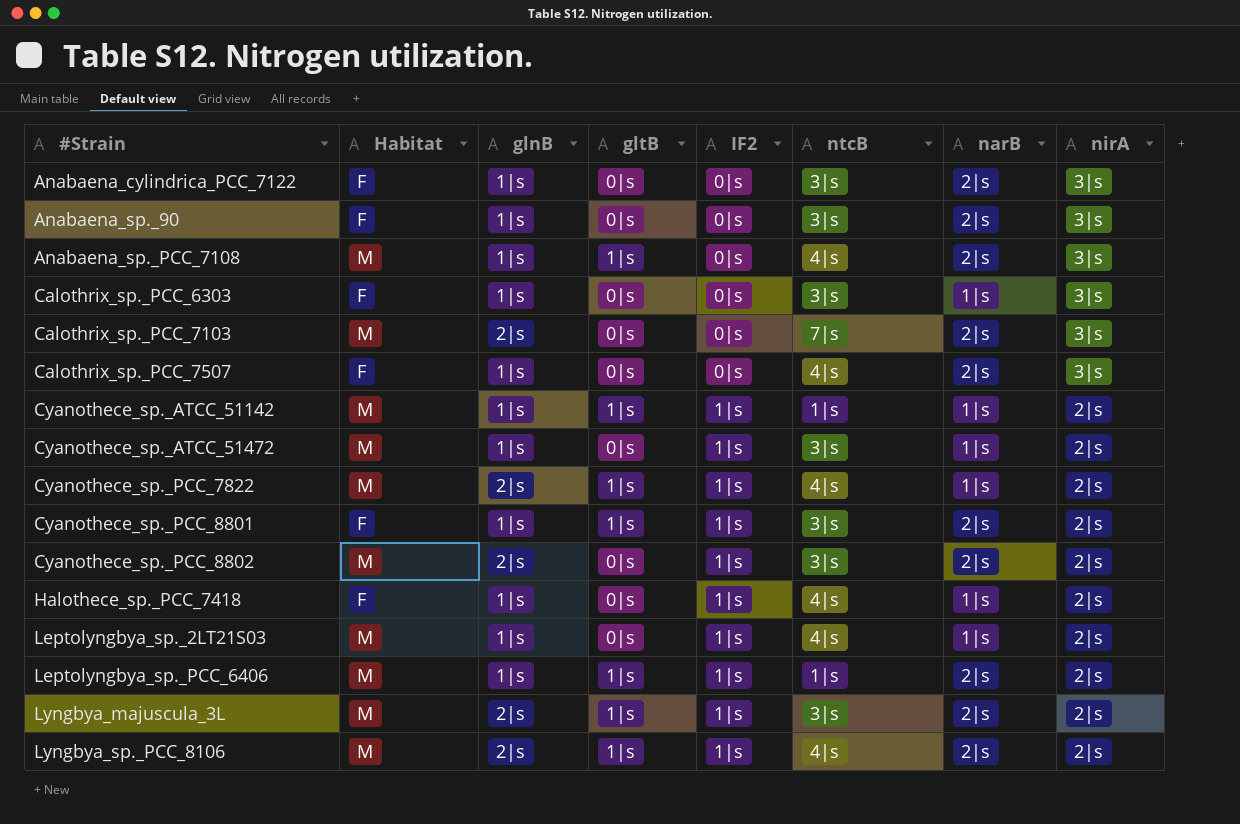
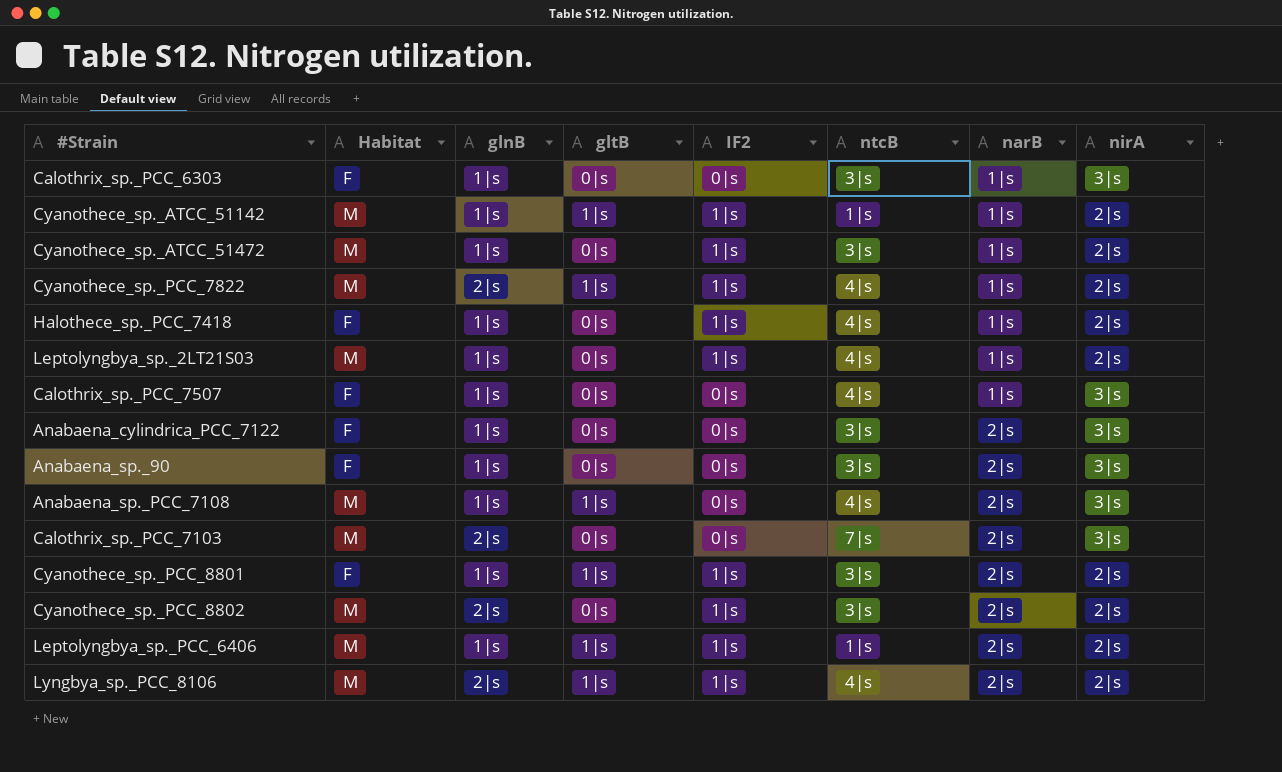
row order: #Strain ascending -> narB ascending
row Lyngbya_majuscula_3L: M | 2|s | 1|s | 1|s | 3|s | 2|s | 2|s -> none
Calothrix_sp._PCC_7507 | narB: 2|s -> 1|s

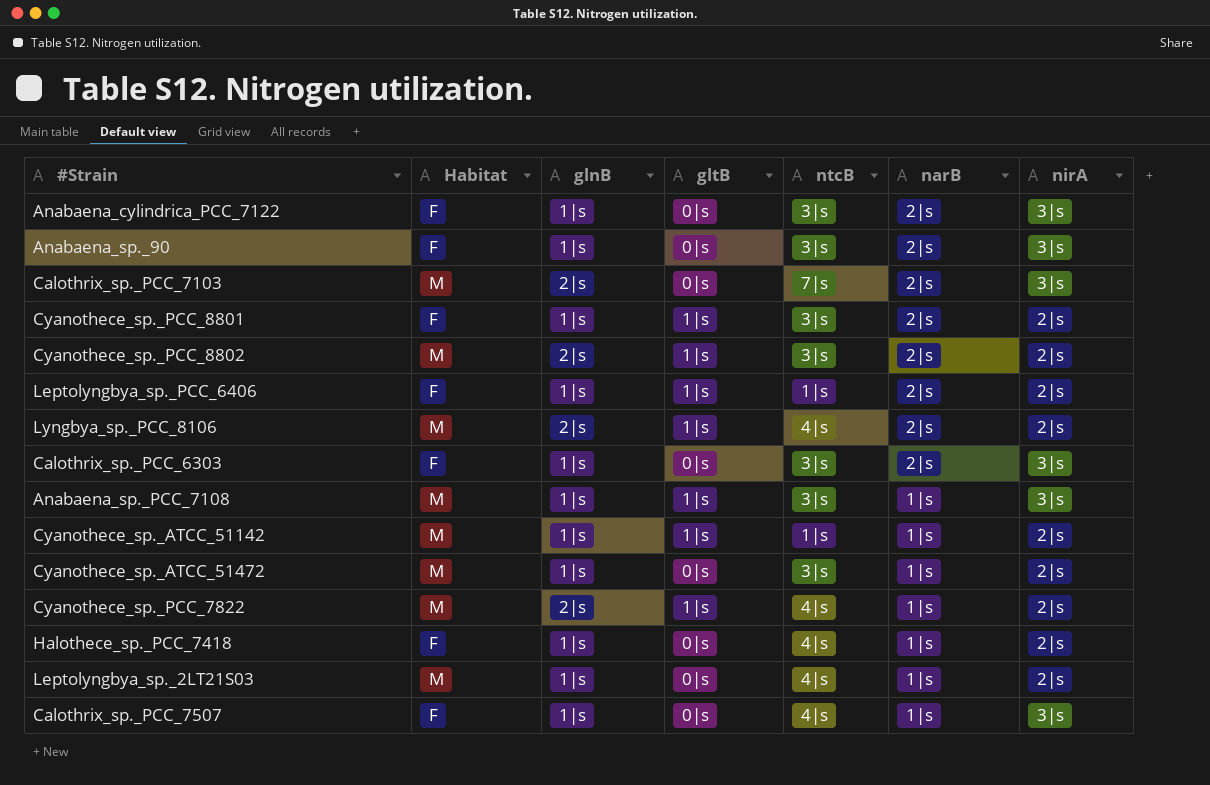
row order: narB ascending -> narB descending
column IF2 | position: 5 -> none
Cyanothece_sp._PCC_8802 | gltB: 0|s -> 1|s
Leptolyngbya_sp._PCC_6406 | Habitat: M -> F
Calothrix_sp._PCC_6303 | narB: 1|s -> 2|s
Anabaena_sp._PCC_7108 | ntcB: 4|s -> 3|s
Anabaena_sp._PCC_7108 | narB: 2|s -> 1|s

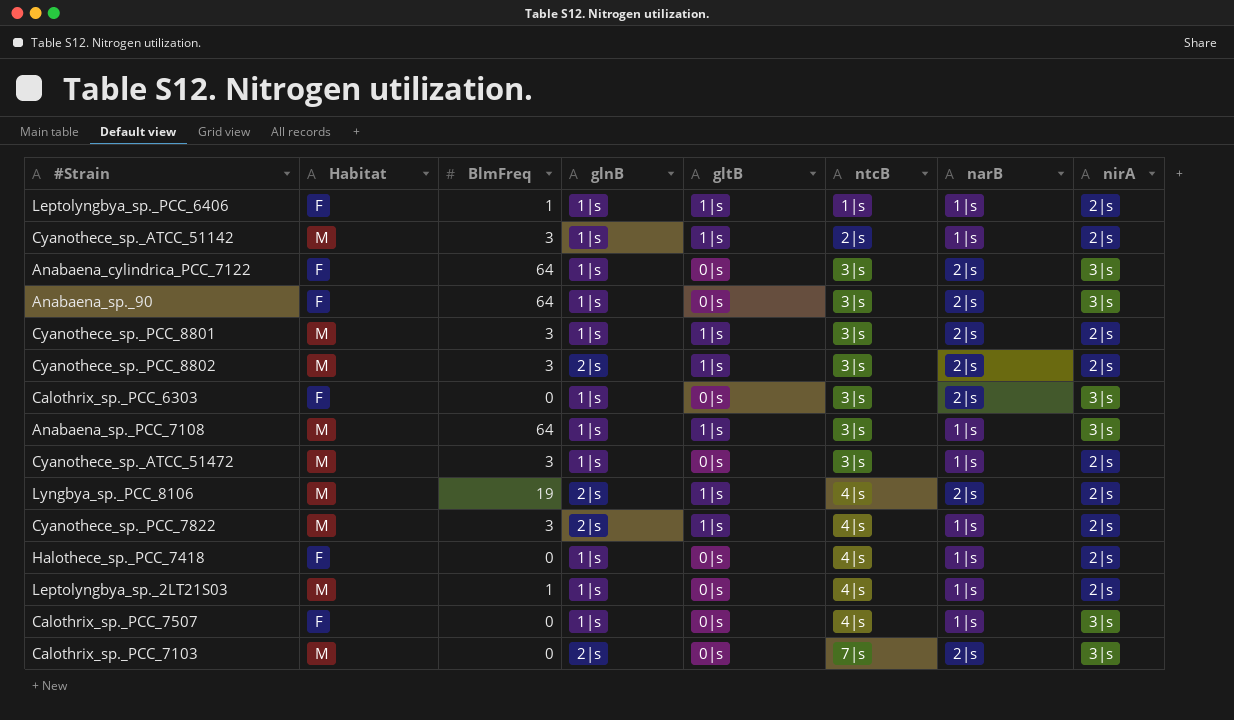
row order: narB descending -> ntcB ascending
column BlmFreq | position: none -> 3
Leptolyngbya_sp._PCC_6406 | narB: 2|s -> 1|s
Cyanothece_sp._ATCC_51142 | ntcB: 1|s -> 2|s
Cyanothece_sp._PCC_8801 | Habitat: F -> M

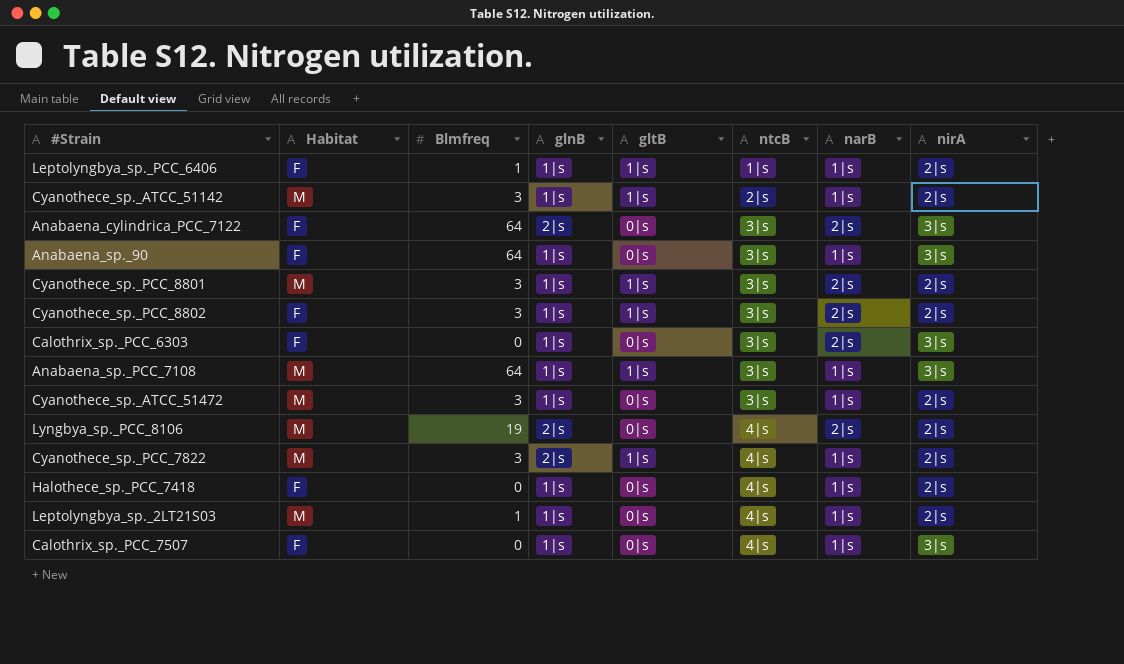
column name: BlmFreq -> Blmfreq
row Calothrix_sp._PCC_7103: M | 0 | 2|s | 0|s | 7|s | 2|s | 3|s -> none
Anabaena_cylindrica_PCC_7122 | glnB: 1|s -> 2|s
Anabaena_sp._90 | narB: 2|s -> 1|s
Cyanothece_sp._PCC_8802 | Habitat: M -> F
Cyanothece_sp._PCC_8802 | glnB: 2|s -> 1|s
Lyngbya_sp._PCC_8106 | gltB: 1|s -> 0|s

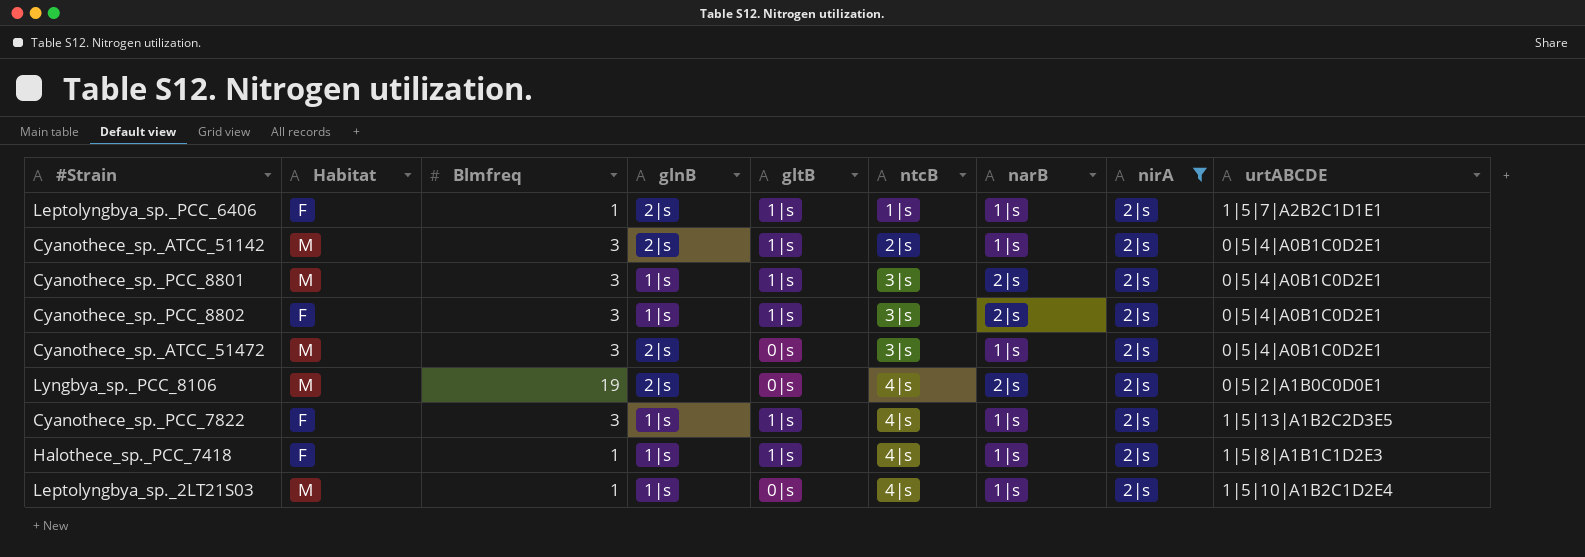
filter: none -> nirA = 2|s
column urtABCDE | position: none -> 9
Leptolyngbya_sp._PCC_6406 | glnB: 1|s -> 2|s
Cyanothece_sp._ATCC_51142 | glnB: 1|s -> 2|s
Cyanothece_sp._ATCC_51472 | glnB: 1|s -> 2|s
Cyanothece_sp._PCC_7822 | Habitat: M -> F
Cyanothece_sp._PCC_7822 | glnB: 2|s -> 1|s
Halothece_sp._PCC_7418 | Blmfreq: 0 -> 1
Halothece_sp._PCC_7418 | gltB: 0|s -> 1|s

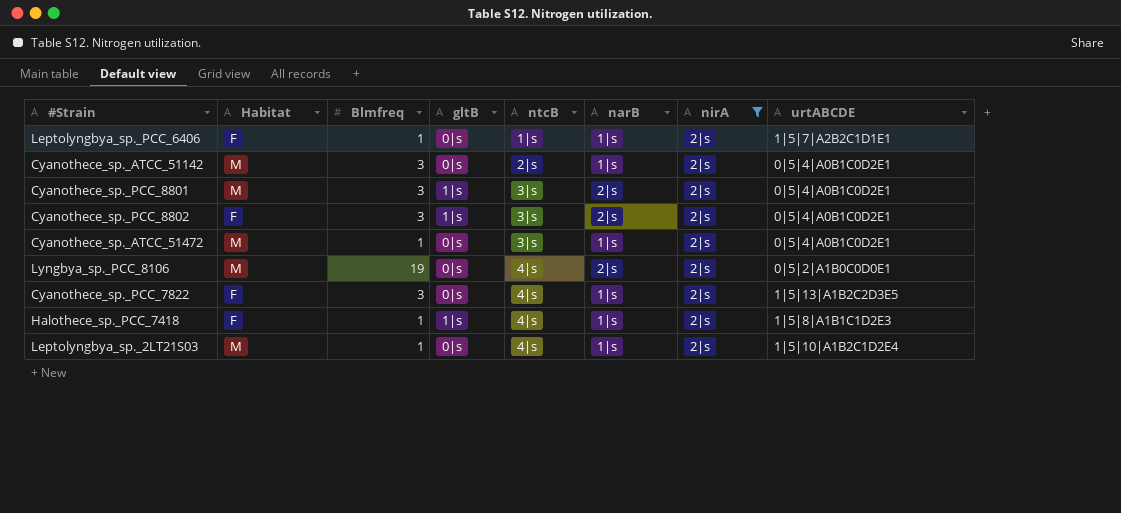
column glnB | position: 4 -> none
Leptolyngbya_sp._PCC_6406 | gltB: 1|s -> 0|s
Cyanothece_sp._ATCC_51142 | gltB: 1|s -> 0|s
Cyanothece_sp._ATCC_51472 | Blmfreq: 3 -> 1
Cyanothece_sp._PCC_7822 | gltB: 1|s -> 0|s

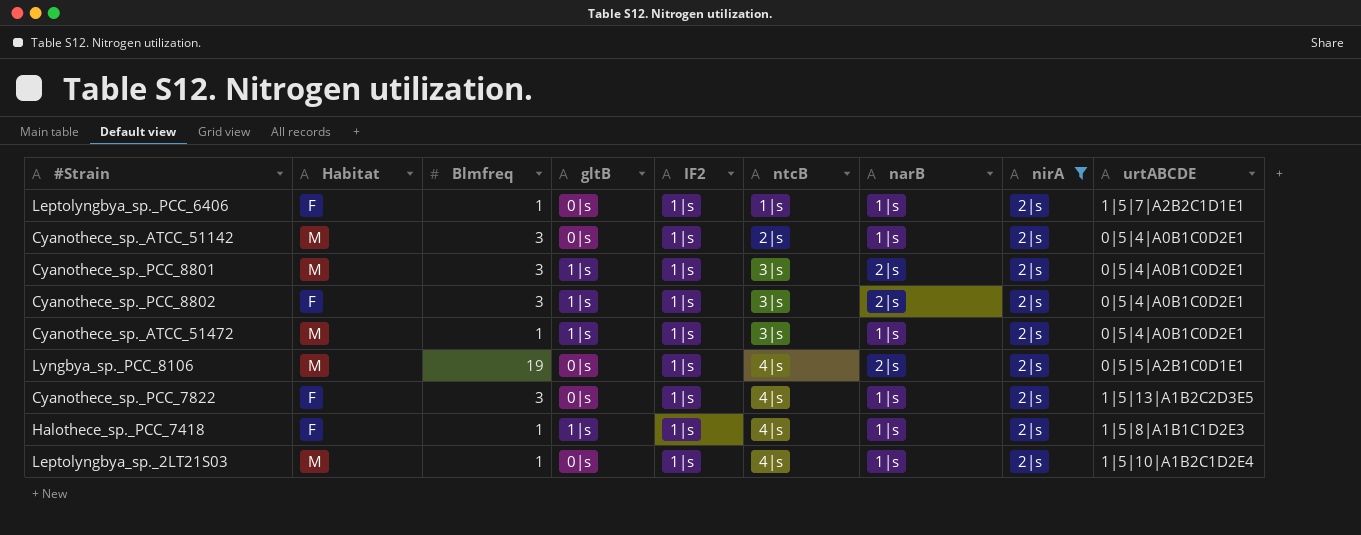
column IF2 | position: none -> 5
Cyanothece_sp._ATCC_51472 | gltB: 0|s -> 1|s
Lyngbya_sp._PCC_8106 | urtABCDE: 0|5|2|A1B0C0D0E1 -> 0|5|5|A2B1C0D1E1

